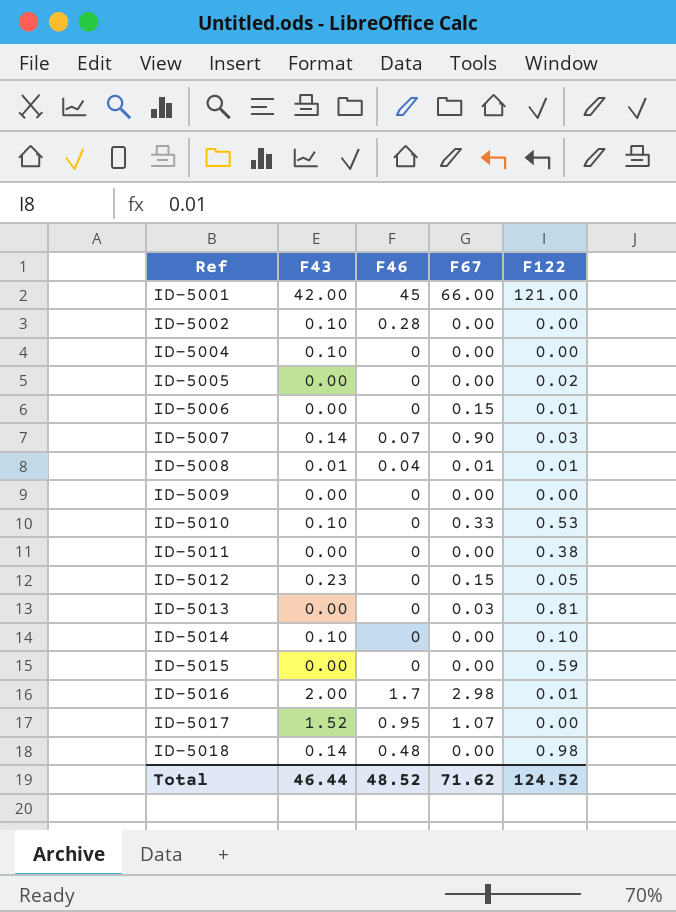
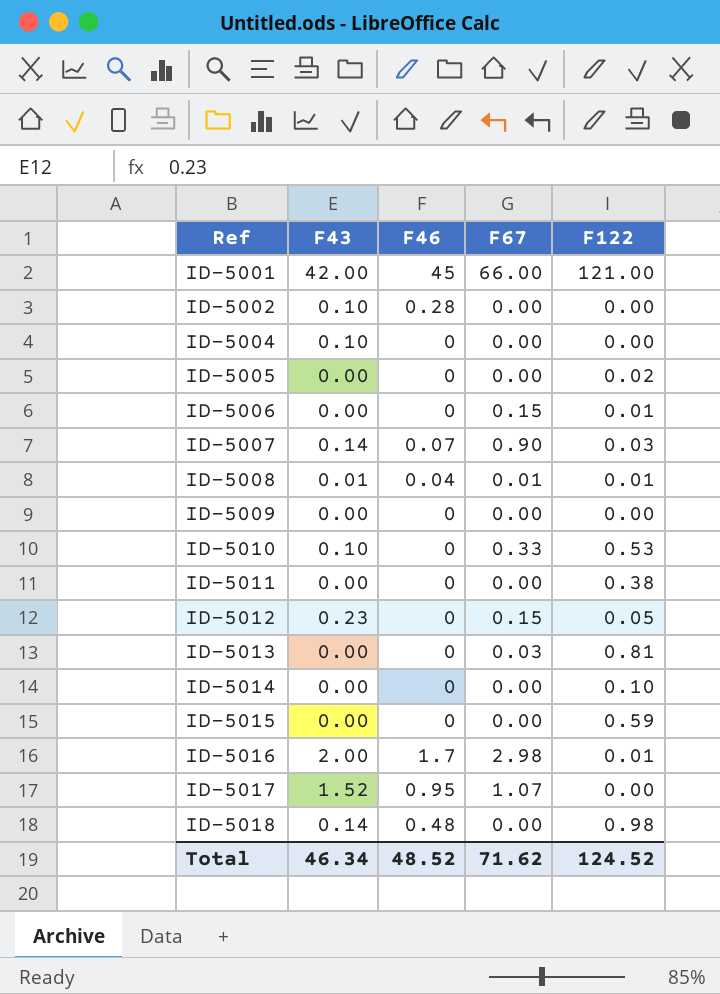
ID-5014 | F43: 0.10 -> 0.00
Total | F43: 46.44 -> 46.34

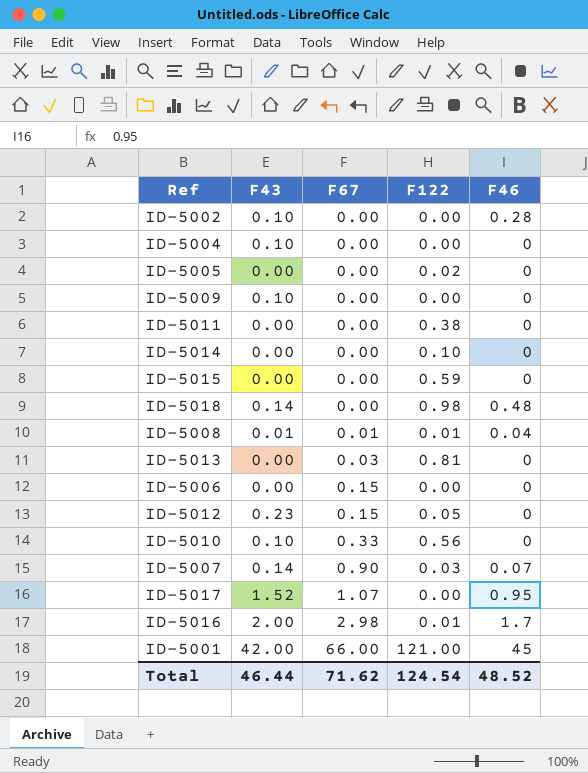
row order: Ref ascending -> F67 ascending
column F46 | position: 3 -> 5
ID-5009 | F43: 0.00 -> 0.10
ID-5006 | F122: 0.01 -> 0.00
ID-5010 | F122: 0.53 -> 0.56
Total | F43: 46.34 -> 46.44
Total | F122: 124.52 -> 124.54

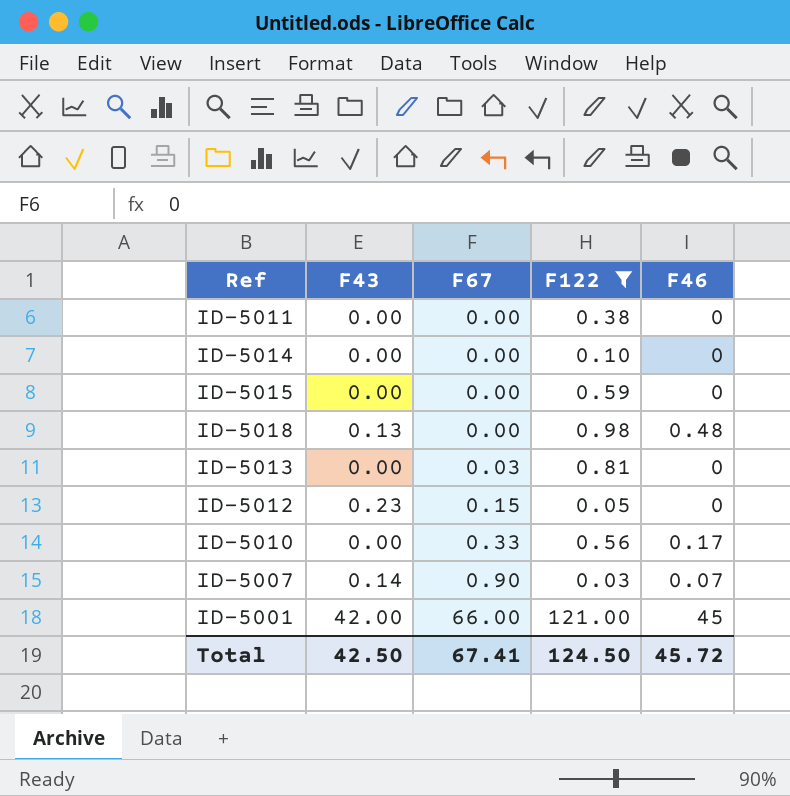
filter: none -> F122 >= 0.03
ID-5018 | F43: 0.14 -> 0.13
ID-5010 | F43: 0.10 -> 0.00
ID-5010 | F46: 0 -> 0.17
Total | F43: 46.44 -> 42.50
Total | F67: 71.62 -> 67.41
Total | F122: 124.54 -> 124.50
Total | F46: 48.52 -> 45.72

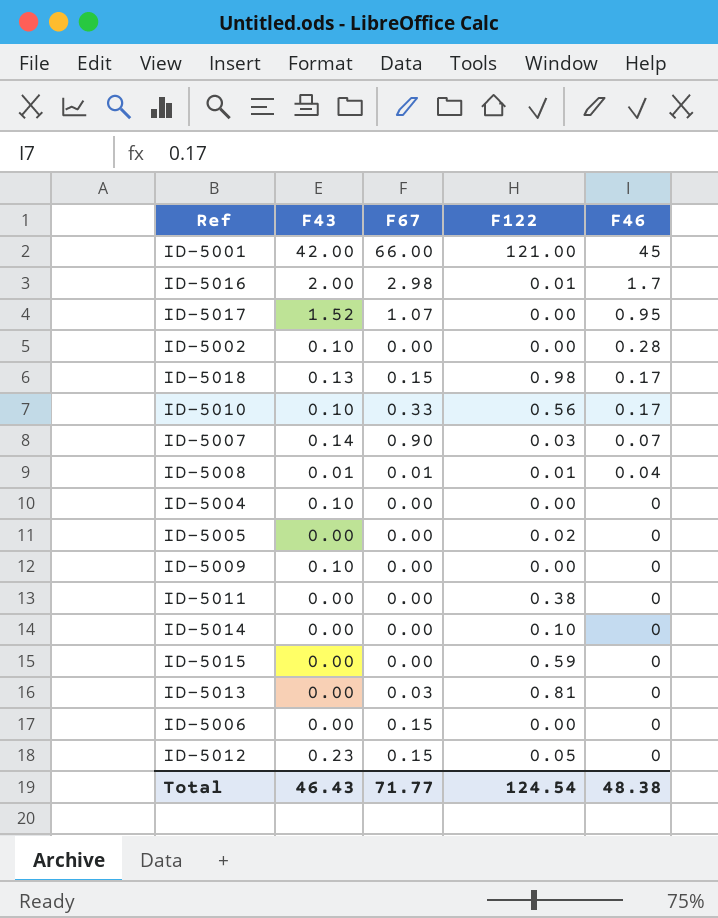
filter: F122 >= 0.03 -> none
row order: F67 ascending -> F46 descending
ID-5018 | F67: 0.00 -> 0.15
ID-5018 | F46: 0.48 -> 0.17
ID-5010 | F43: 0.00 -> 0.10
Total | F43: 42.50 -> 46.43
Total | F67: 67.41 -> 71.77
Total | F122: 124.50 -> 124.54
Total | F46: 45.72 -> 48.38

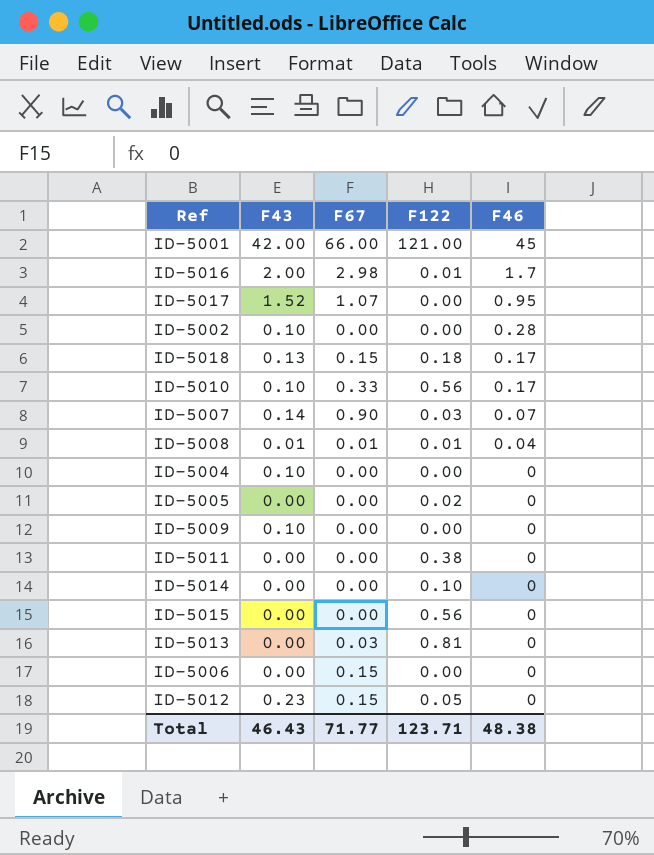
ID-5018 | F122: 0.98 -> 0.18
ID-5015 | F122: 0.59 -> 0.56
Total | F122: 124.54 -> 123.71

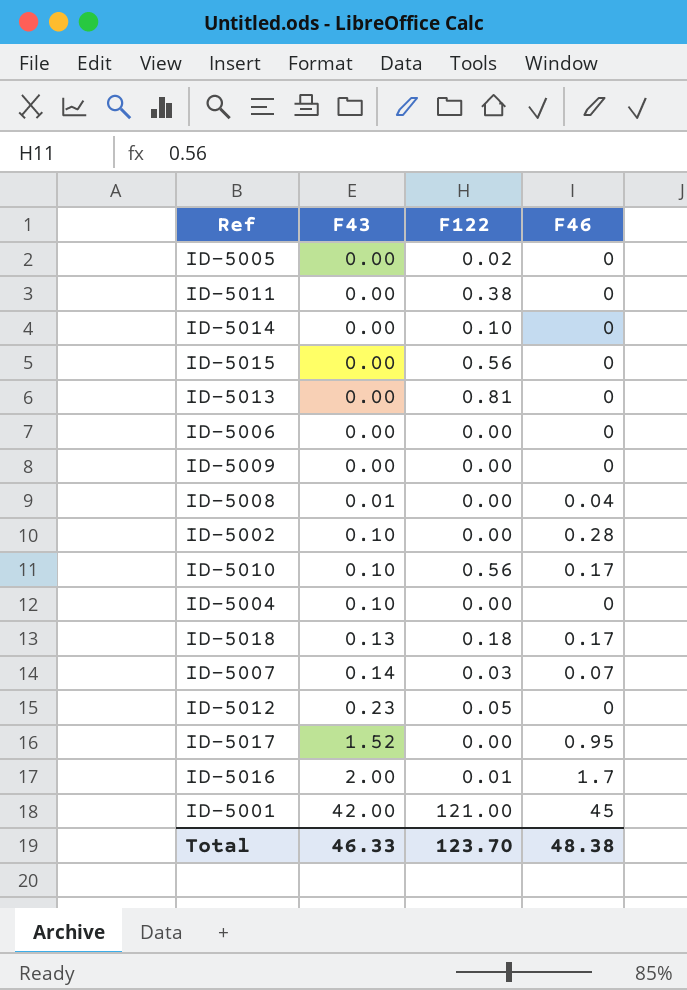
row order: F46 descending -> F43 ascending
column F67 | position: 3 -> none
ID-5009 | F43: 0.10 -> 0.00
ID-5008 | F122: 0.01 -> 0.00
Total | F43: 46.43 -> 46.33
Total | F122: 123.71 -> 123.70

